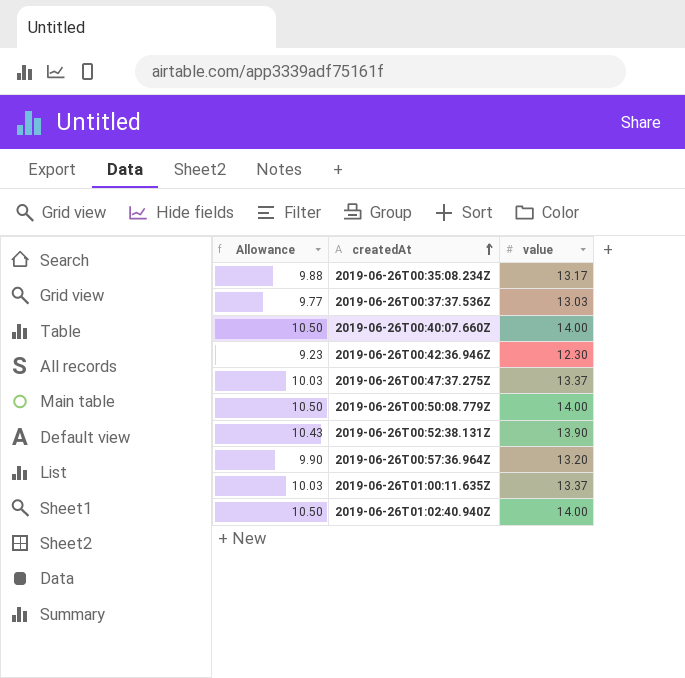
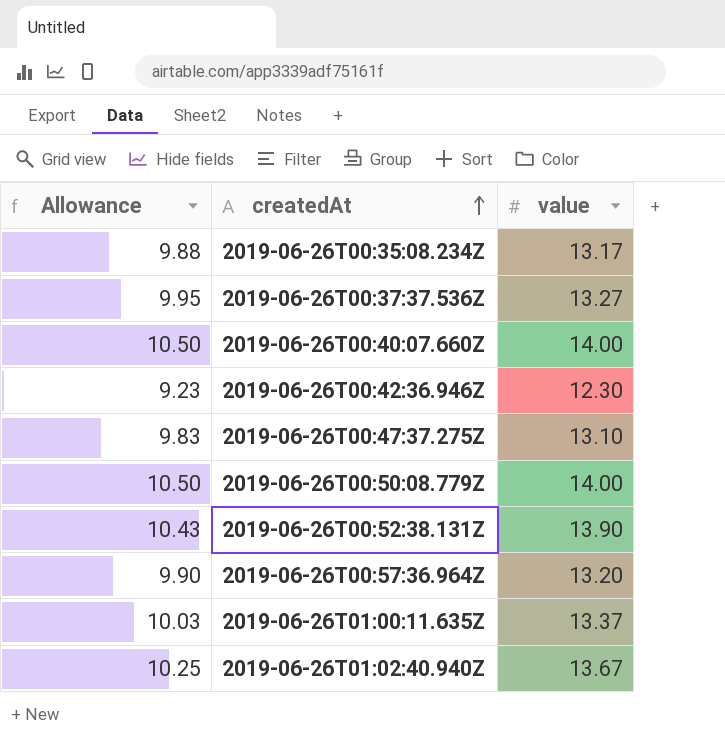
2019-06-26T00:37:37.536Z | Allowance: 9.77 -> 9.95
2019-06-26T00:37:37.536Z | value: 13.03 -> 13.27
2019-06-26T00:47:37.275Z | Allowance: 10.03 -> 9.83
2019-06-26T00:47:37.275Z | value: 13.37 -> 13.10
2019-06-26T01:02:40.940Z | Allowance: 10.50 -> 10.25
2019-06-26T01:02:40.940Z | value: 14.00 -> 13.67

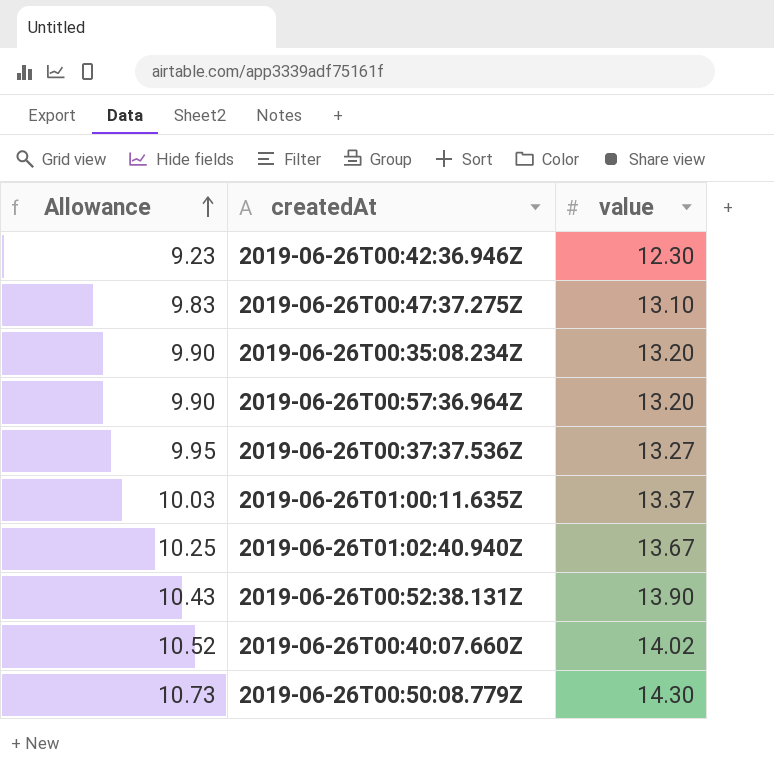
row order: createdAt ascending -> Allowance ascending
2019-06-26T00:35:08.234Z | Allowance: 9.88 -> 9.90
2019-06-26T00:35:08.234Z | value: 13.17 -> 13.20
2019-06-26T00:40:07.660Z | Allowance: 10.50 -> 10.52
2019-06-26T00:40:07.660Z | value: 14.00 -> 14.02
2019-06-26T00:50:08.779Z | Allowance: 10.50 -> 10.73
2019-06-26T00:50:08.779Z | value: 14.00 -> 14.30

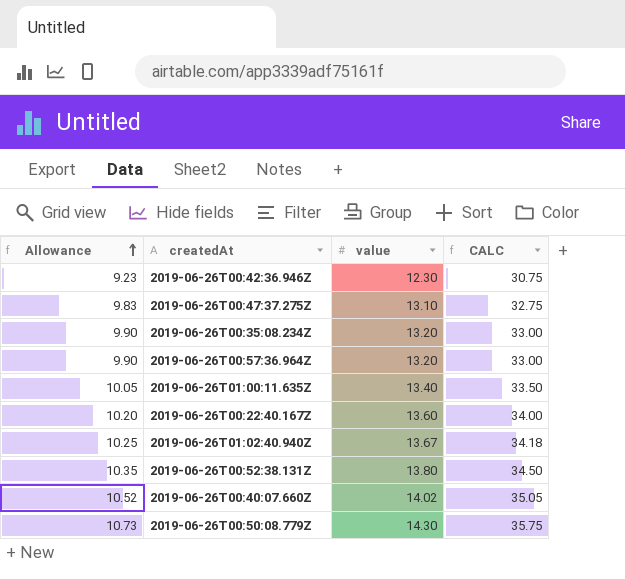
column CALC | formula: none -> [value] * 2.5
row 2019-06-26T00:37:37.536Z: 9.95 | 13.27 -> none
2019-06-26T01:00:11.635Z | Allowance: 10.03 -> 10.05
2019-06-26T01:00:11.635Z | value: 13.37 -> 13.40
row 2019-06-26T00:22:40.167Z: none -> 10.20 | 13.60 | 34.00
2019-06-26T00:52:38.131Z | Allowance: 10.43 -> 10.35
2019-06-26T00:52:38.131Z | value: 13.90 -> 13.80

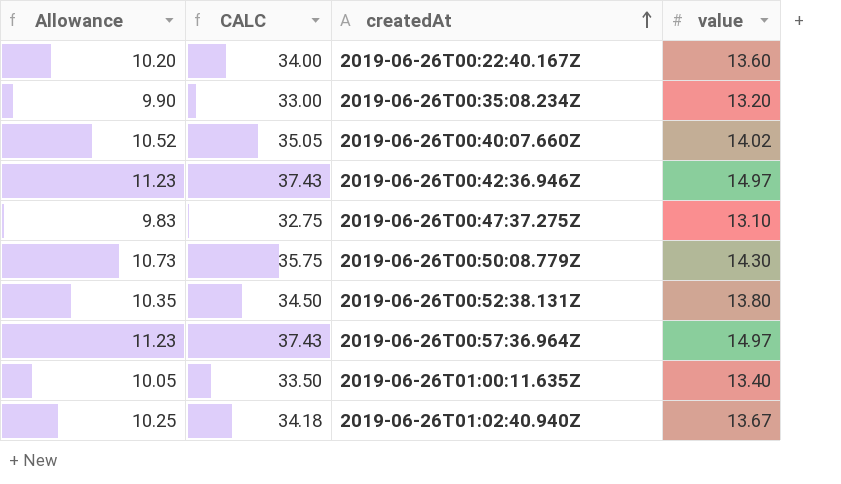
row order: Allowance ascending -> createdAt ascending
column CALC | position: 4 -> 2
2019-06-26T00:42:36.946Z | Allowance: 9.23 -> 11.23
2019-06-26T00:42:36.946Z | CALC: 30.75 -> 37.43
2019-06-26T00:42:36.946Z | value: 12.30 -> 14.97
2019-06-26T00:57:36.964Z | Allowance: 9.90 -> 11.23
2019-06-26T00:57:36.964Z | CALC: 33.00 -> 37.43
2019-06-26T00:57:36.964Z | value: 13.20 -> 14.97

